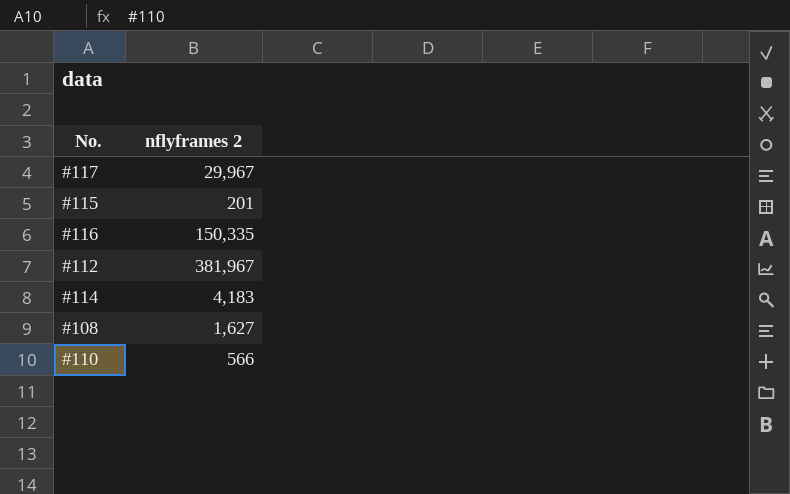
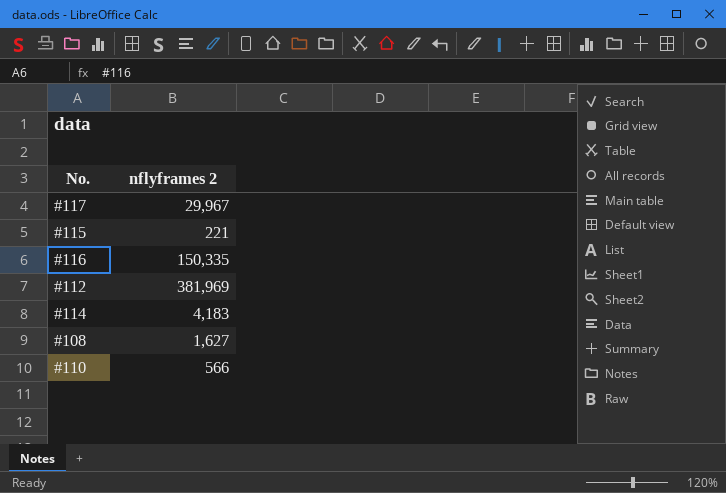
#115 | nflyframes 2: 201 -> 221
#112 | nflyframes 2: 381,967 -> 381,969

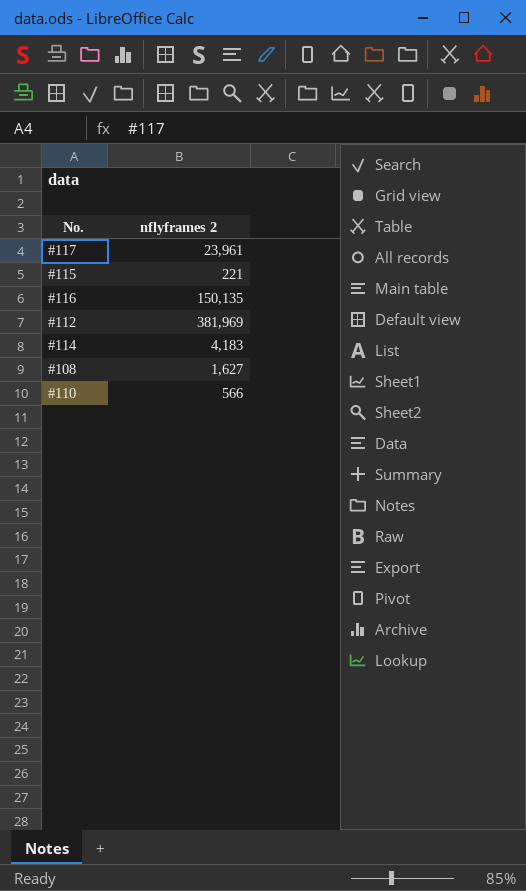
#117 | nflyframes 2: 29,967 -> 23,961
#116 | nflyframes 2: 150,335 -> 150,135

